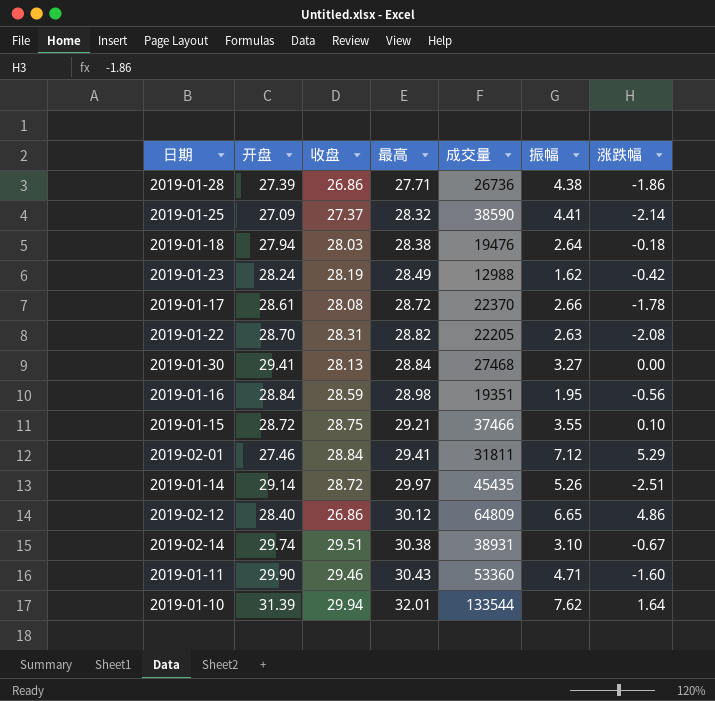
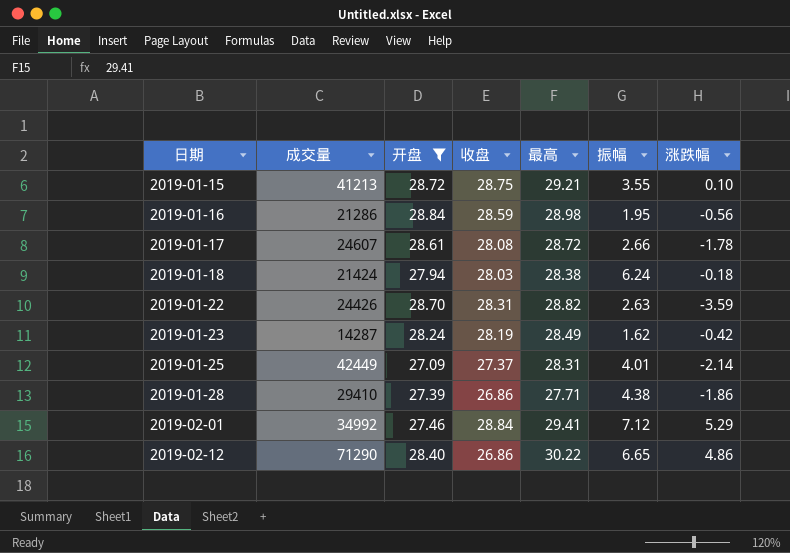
filter: none -> 开盘 <= 28.84
row order: 最高 ascending -> 日期 ascending
column 成交量 | position: 5 -> 2
2019-01-15 | 成交量: 37466 -> 41213
2019-01-16 | 成交量: 19351 -> 21286
2019-01-17 | 成交量: 22370 -> 24607
2019-01-18 | 成交量: 19476 -> 21424
2019-01-18 | 振幅: 2.64 -> 6.24
2019-01-22 | 成交量: 22205 -> 24426
2019-01-22 | 涨跌幅: -2.08 -> -3.59
2019-01-23 | 成交量: 12988 -> 14287
2019-01-25 | 成交量: 38590 -> 42449
2019-01-25 | 最高: 28.32 -> 28.31
2019-01-25 | 振幅: 4.41 -> 4.01
2019-01-28 | 成交量: 26736 -> 29410
2019-02-01 | 成交量: 31811 -> 34992
2019-02-12 | 成交量: 64809 -> 71290
2019-02-12 | 最高: 30.12 -> 30.22

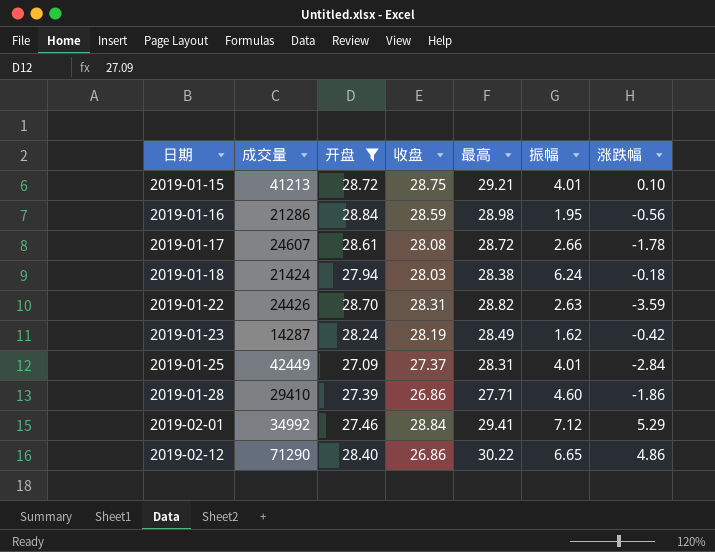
2019-01-15 | 振幅: 3.55 -> 4.01
2019-01-25 | 涨跌幅: -2.14 -> -2.84
2019-01-28 | 振幅: 4.38 -> 4.60

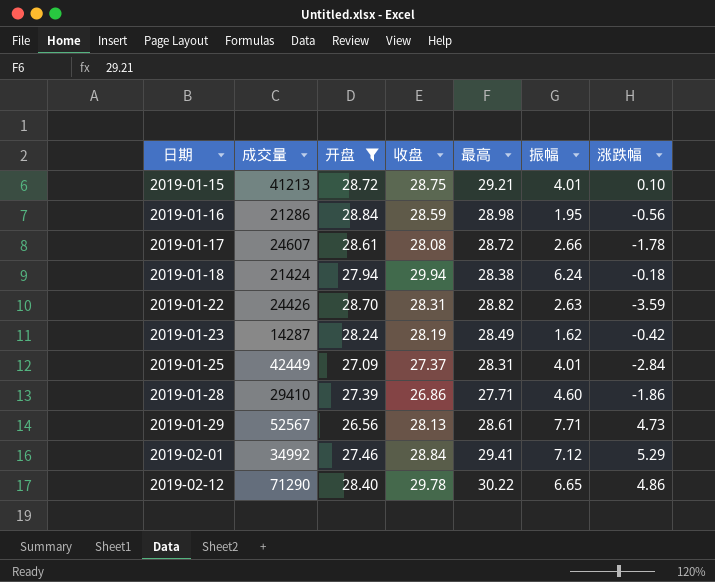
2019-01-18 | 收盘: 28.03 -> 29.94
row 2019-01-29: none -> 52567 | 26.56 | 28.13 | 28.61 | 7.71 | 4.73
2019-02-12 | 收盘: 26.86 -> 29.78

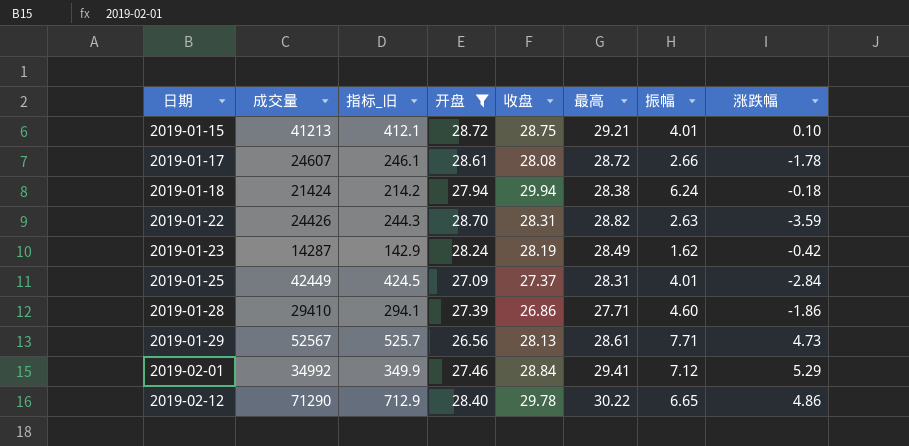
column 指标_旧 | formula: none -> [成交量] * 0.01
row 2019-01-16: 21286 | 28.84 | 28.59 | 28.98 | 1.95 | -0.56 -> none

